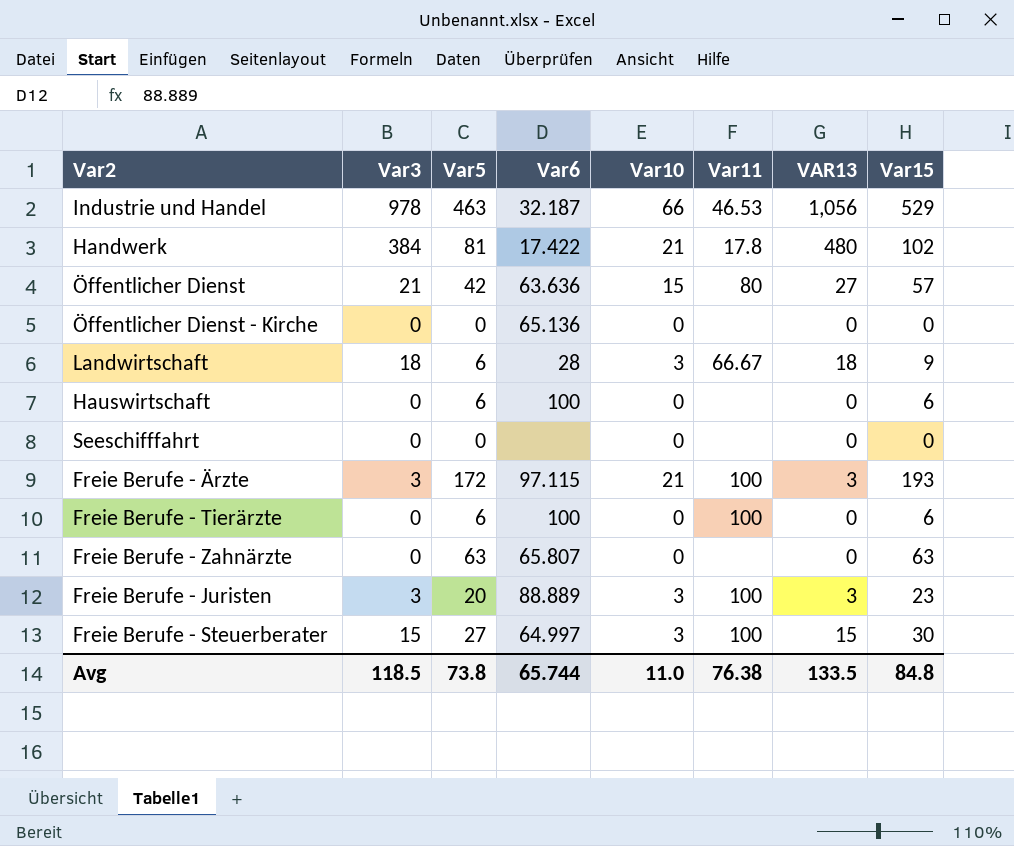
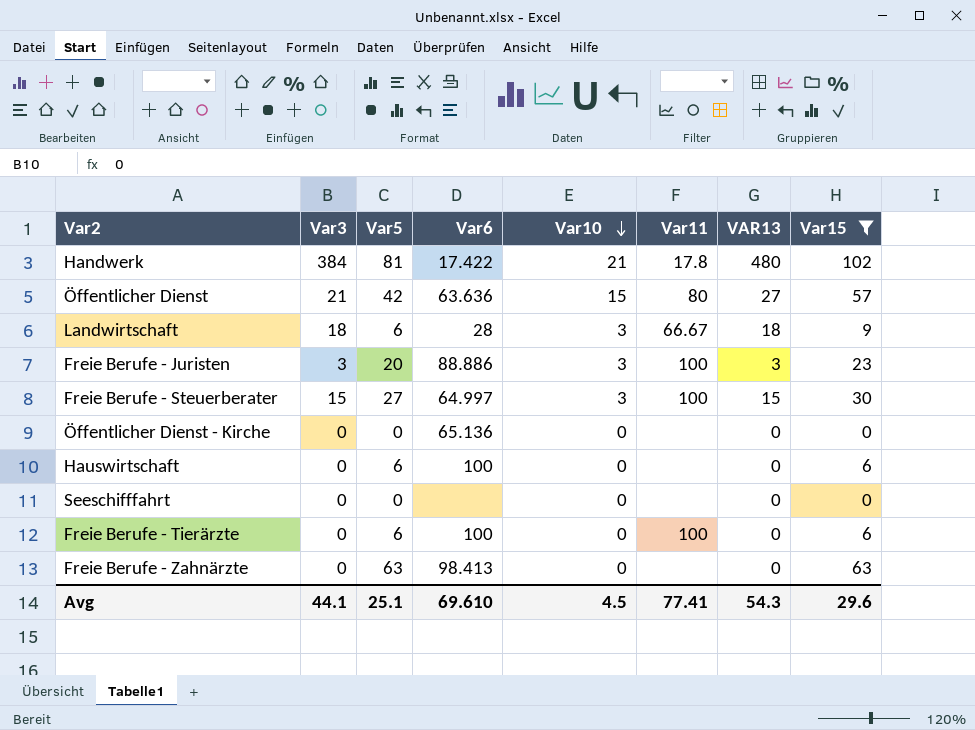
filter: none -> Var15 <= 102
row order: none -> Var10 descending
Freie Berufe - Juristen | Var6: 88.889 -> 88.886
Freie Berufe - Zahnärzte | Var6: 65.807 -> 98.413
Avg | Var3: 118.5 -> 44.1
Avg | Var5: 73.8 -> 25.1
Avg | Var6: 65.744 -> 69.610
Avg | Var10: 11.0 -> 4.5
Avg | Var11: 76.38 -> 77.41
Avg | VAR13: 133.5 -> 54.3
Avg | Var15: 84.8 -> 29.6

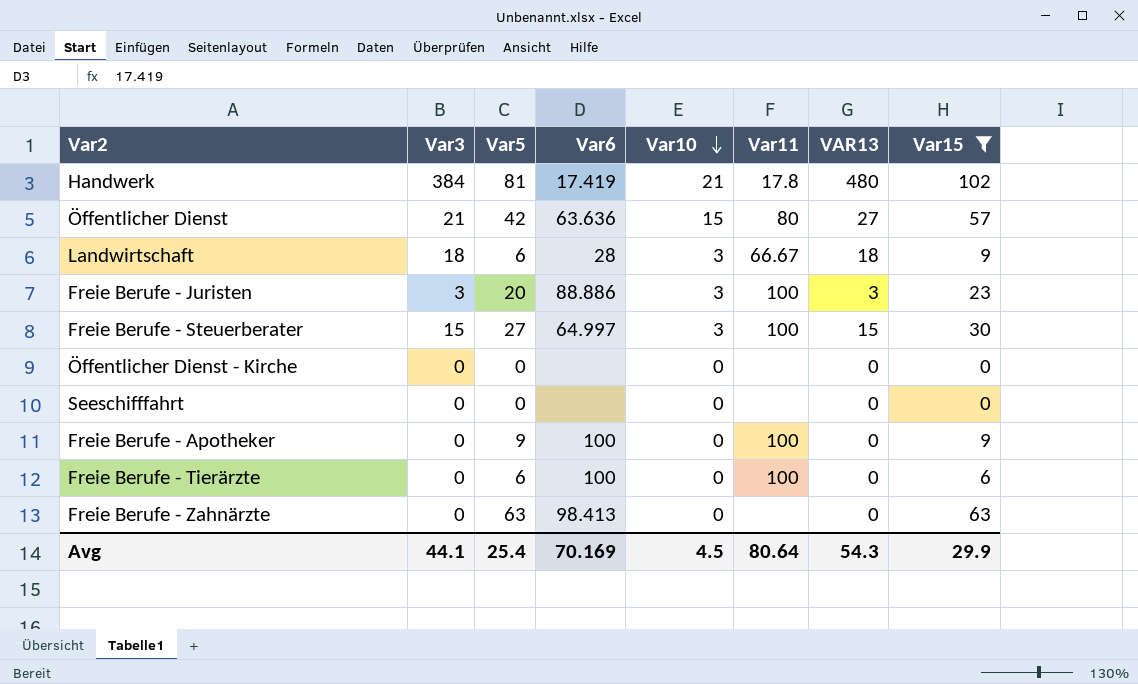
row Hauswirtschaft: 0 | 6 | 100 | 0 | none | 0 | 6 -> none
Handwerk | Var6: 17.422 -> 17.419
Öffentlicher Dienst - Kirche | Var6: 65.136 -> none
row Freie Berufe - Apotheker: none -> 0 | 9 | 100 | 0 | 100 | 0 | 9
Avg | Var5: 25.1 -> 25.4
Avg | Var6: 69.610 -> 70.169
Avg | Var11: 77.41 -> 80.64
Avg | Var15: 29.6 -> 29.9

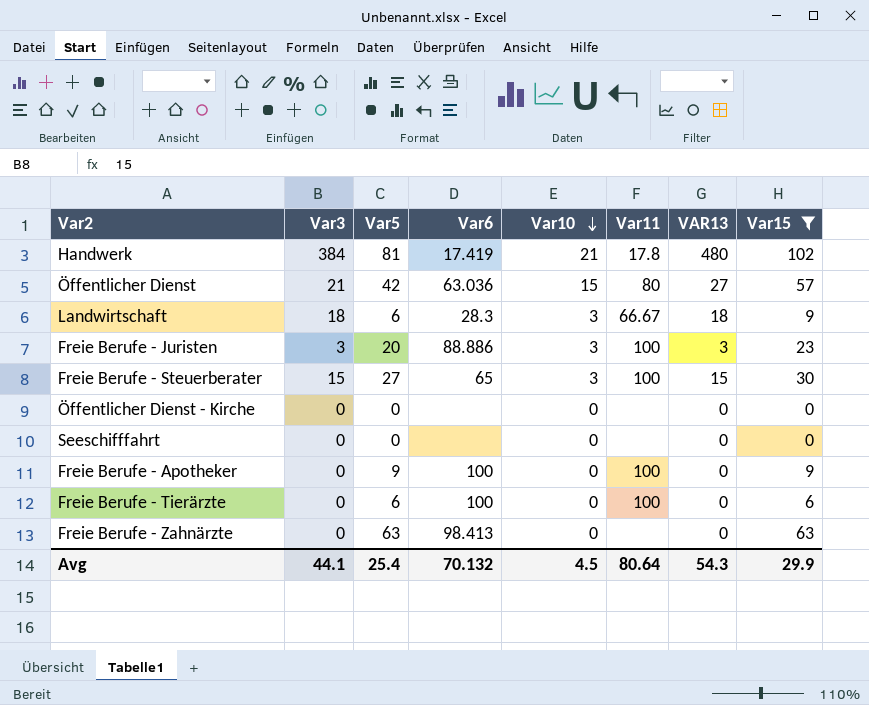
Öffentlicher Dienst | Var6: 63.636 -> 63.036
Landwirtschaft | Var6: 28 -> 28.3
Freie Berufe - Steuerberater | Var6: 64.997 -> 65
Avg | Var6: 70.169 -> 70.132

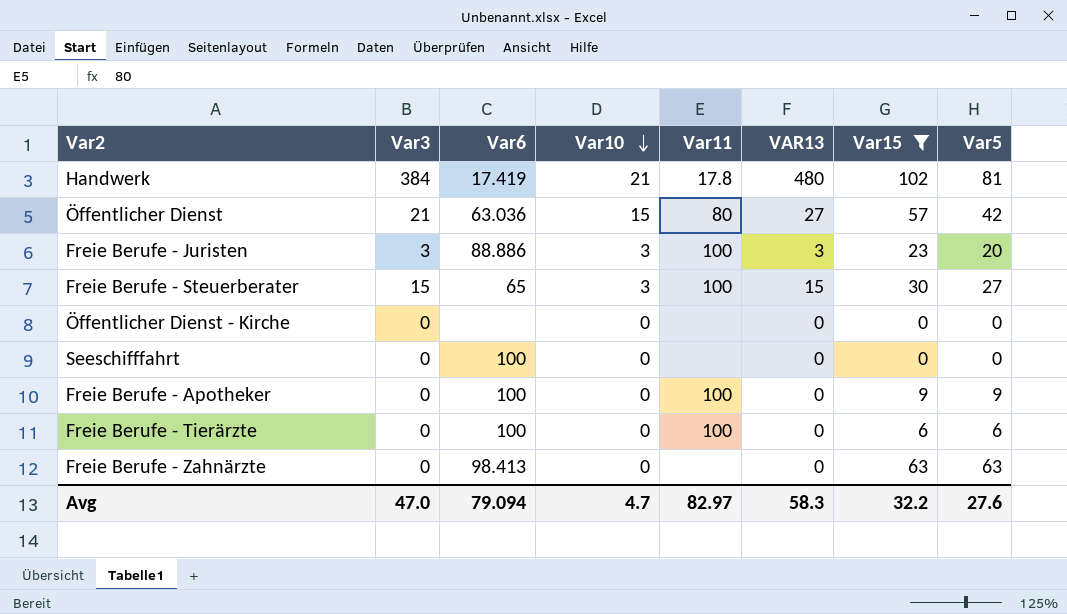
column Var5 | position: 3 -> 8
row Landwirtschaft: 18 | 6 | 28.3 | 3 | 66.67 | 18 | 9 -> none
Seeschifffahrt | Var6: none -> 100
Avg | Var3: 44.1 -> 47.0
Avg | Var6: 70.132 -> 79.094
Avg | Var10: 4.5 -> 4.7
Avg | Var11: 80.64 -> 82.97
Avg | VAR13: 54.3 -> 58.3
Avg | Var15: 29.9 -> 32.2
Avg | Var5: 25.4 -> 27.6

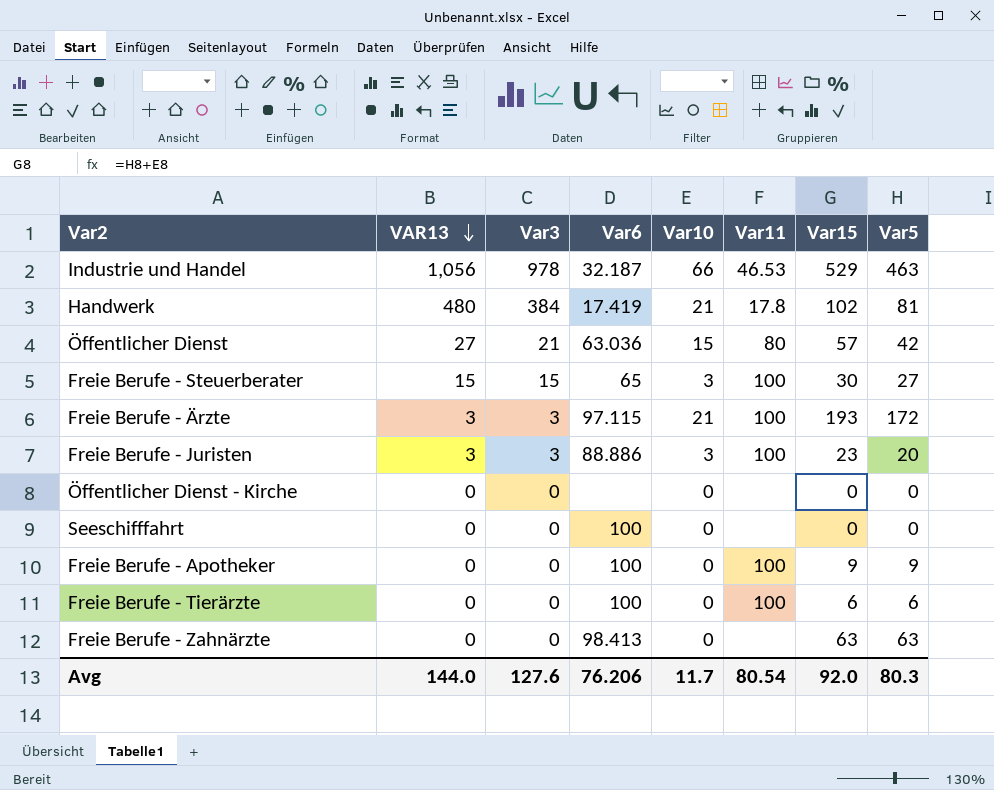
filter: Var15 <= 102 -> none
row order: Var10 descending -> VAR13 descending
column VAR13 | position: 6 -> 2
Avg | VAR13: 58.3 -> 144.0
Avg | Var3: 47.0 -> 127.6
Avg | Var6: 79.094 -> 76.206
Avg | Var10: 4.7 -> 11.7
Avg | Var11: 82.97 -> 80.54
Avg | Var15: 32.2 -> 92.0
Avg | Var5: 27.6 -> 80.3

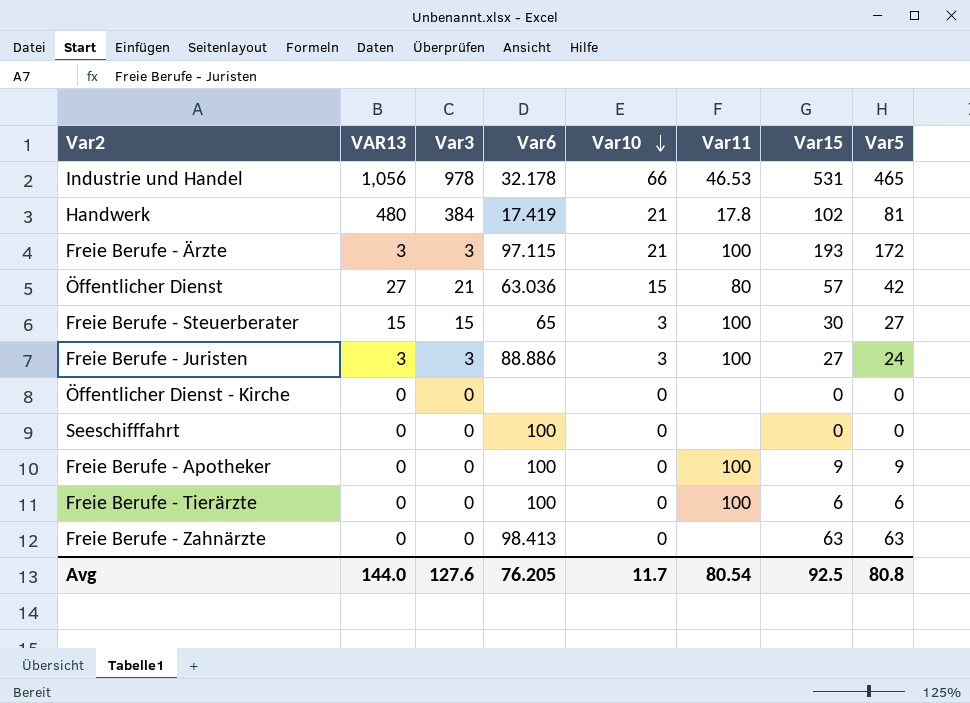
row order: VAR13 descending -> Var10 descending
Industrie und Handel | Var6: 32.187 -> 32.178
Industrie und Handel | Var15: 529 -> 531
Industrie und Handel | Var5: 463 -> 465
Freie Berufe - Juristen | Var15: 23 -> 27
Freie Berufe - Juristen | Var5: 20 -> 24
Avg | Var6: 76.206 -> 76.205
Avg | Var15: 92.0 -> 92.5
Avg | Var5: 80.3 -> 80.8

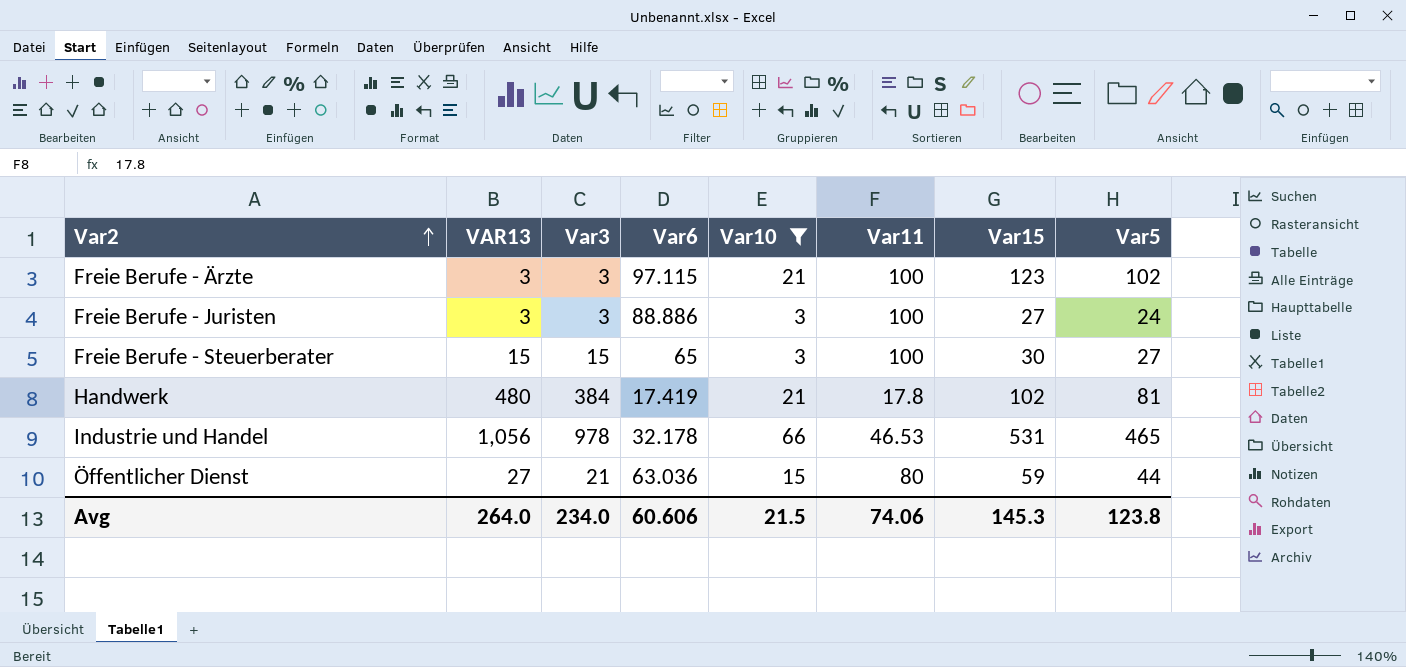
filter: none -> Var10 != 0
row order: Var10 descending -> Var2 ascending
Freie Berufe - Ärzte | Var15: 193 -> 123
Freie Berufe - Ärzte | Var5: 172 -> 102
Öffentlicher Dienst | Var15: 57 -> 59
Öffentlicher Dienst | Var5: 42 -> 44
Avg | VAR13: 144.0 -> 264.0
Avg | Var3: 127.6 -> 234.0
Avg | Var6: 76.205 -> 60.606
Avg | Var10: 11.7 -> 21.5
Avg | Var11: 80.54 -> 74.06
Avg | Var15: 92.5 -> 145.3
Avg | Var5: 80.8 -> 123.8

